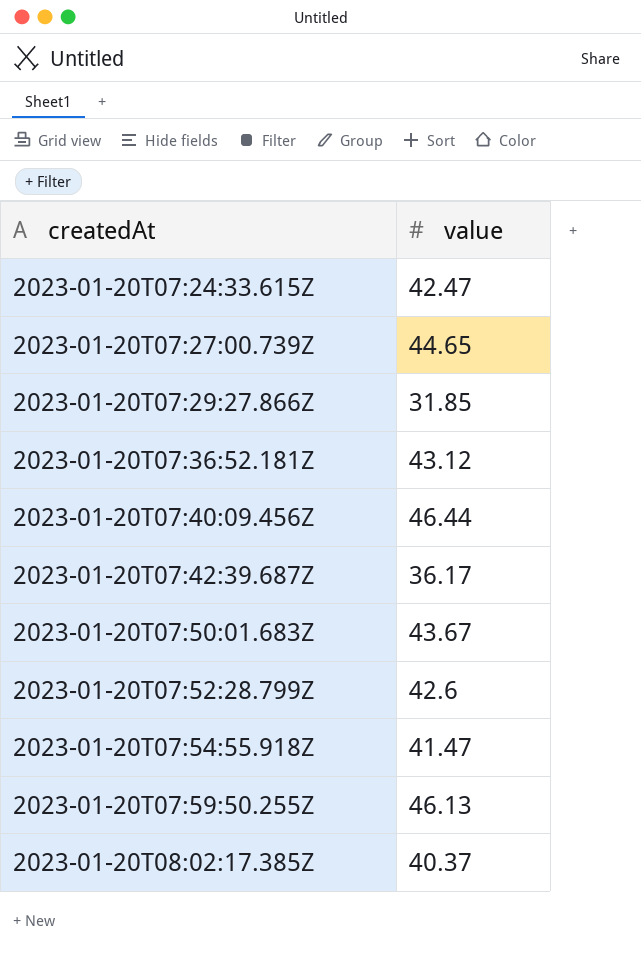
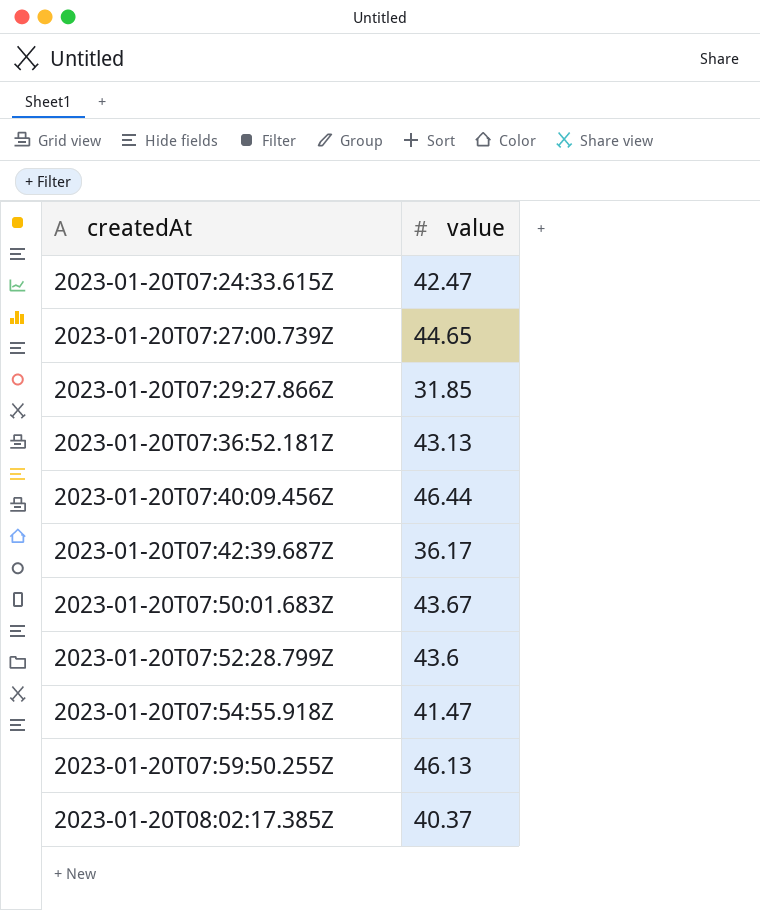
2023-01-20T07:36:52.181Z | value: 43.12 -> 43.13
2023-01-20T07:52:28.799Z | value: 42.6 -> 43.6

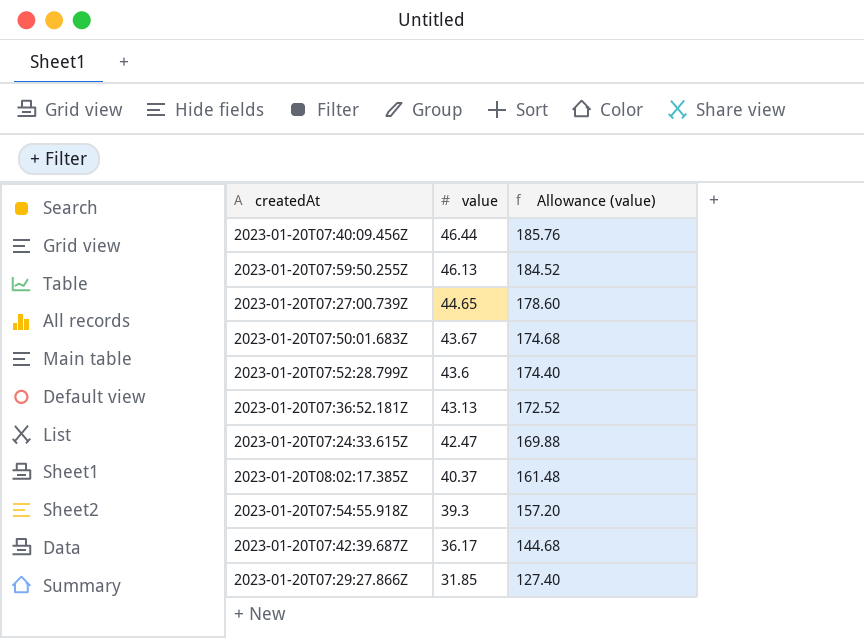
row order: createdAt ascending -> value descending
column Allowance (value) | formula: none -> [value] * 4
2023-01-20T07:54:55.918Z | value: 41.47 -> 39.3

